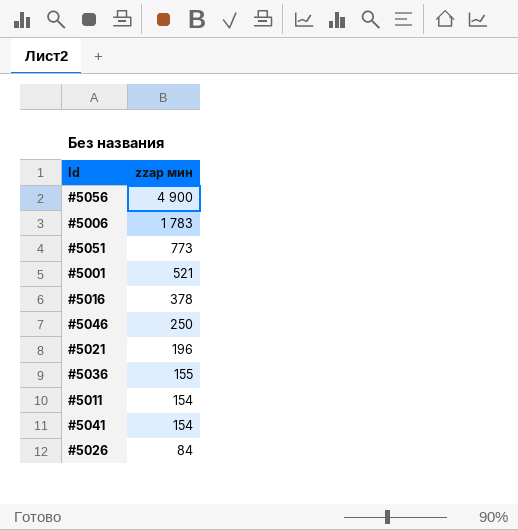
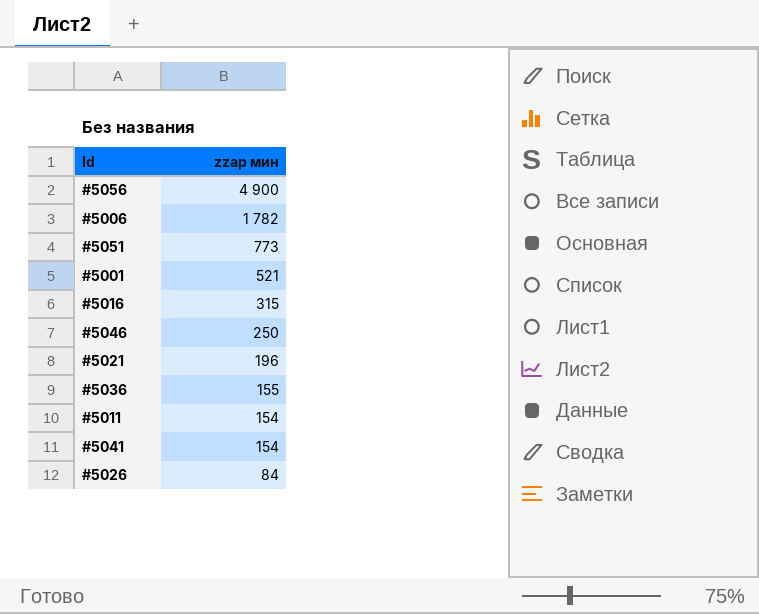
#5006 | zzap мин: 1 783 -> 1 782
#5016 | zzap мин: 378 -> 315

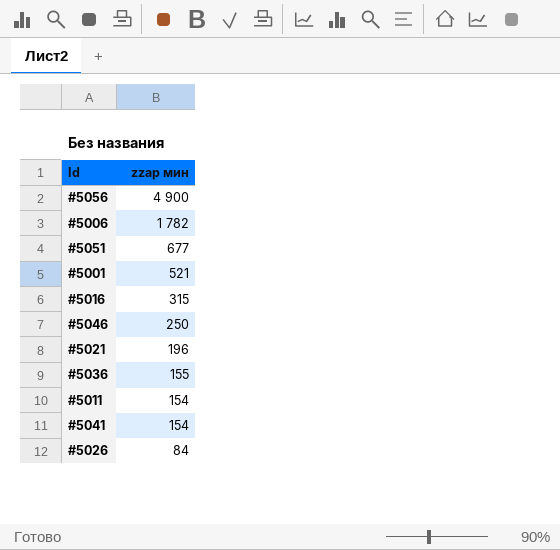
#5051 | zzap мин: 773 -> 677

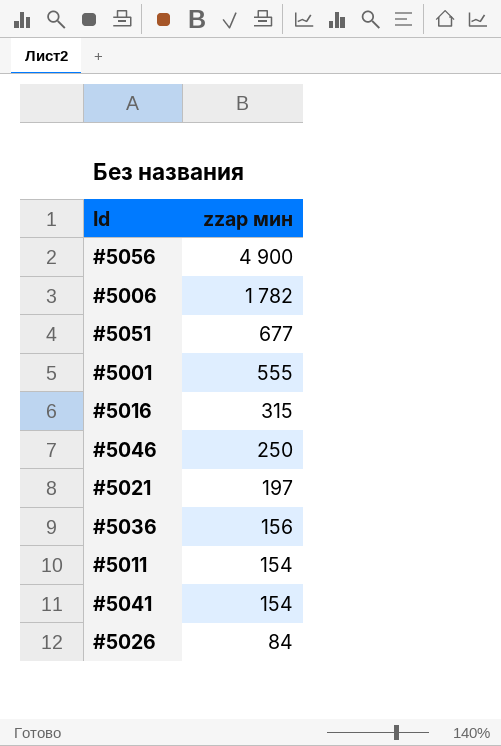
#5001 | zzap мин: 521 -> 555
#5021 | zzap мин: 196 -> 197
#5036 | zzap мин: 155 -> 156

